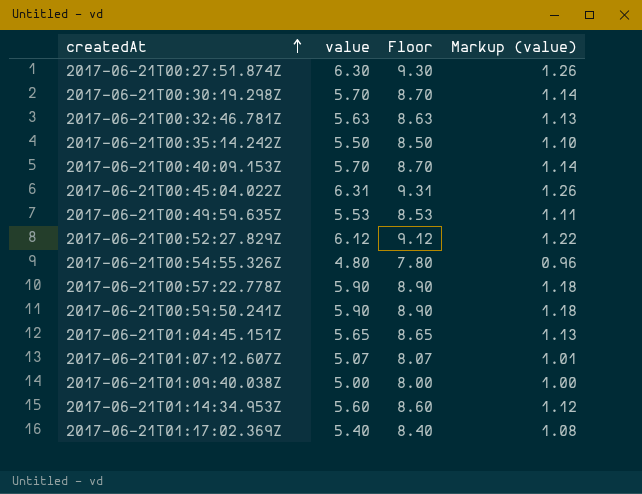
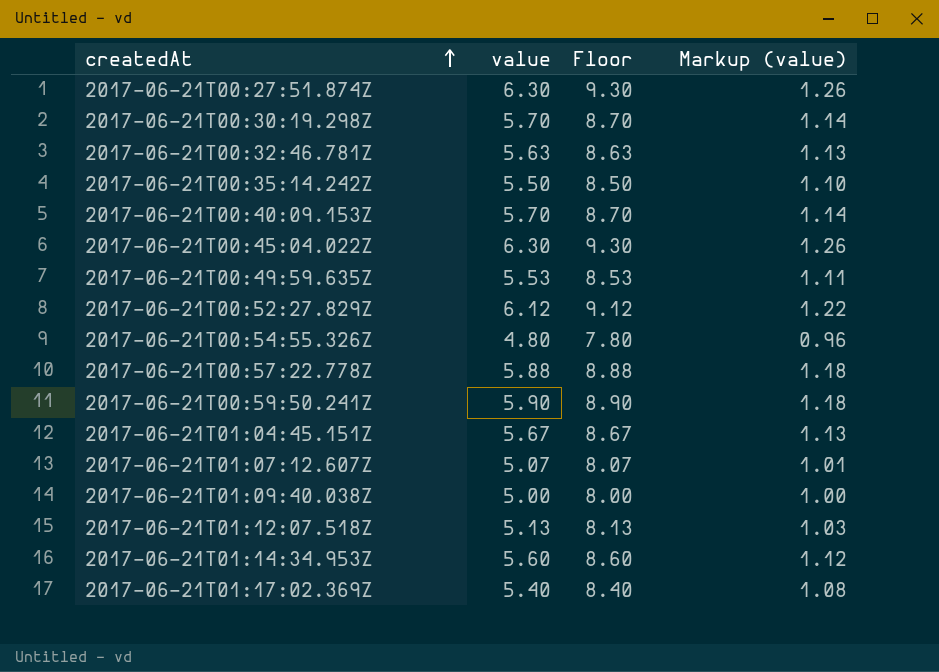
2017-06-21T00:45:04.022Z | value: 6.31 -> 6.30
2017-06-21T00:45:04.022Z | Floor: 9.31 -> 9.30
2017-06-21T00:57:22.778Z | value: 5.90 -> 5.88
2017-06-21T00:57:22.778Z | Floor: 8.90 -> 8.88
2017-06-21T01:04:45.151Z | value: 5.65 -> 5.67
2017-06-21T01:04:45.151Z | Floor: 8.65 -> 8.67
row 2017-06-21T01:12:07.518Z: none -> 5.13 | 8.13 | 1.03

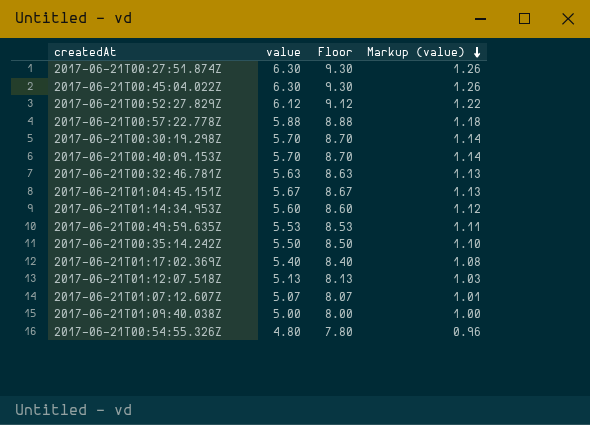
row order: createdAt ascending -> Markup (value) descending
row 2017-06-21T00:59:50.241Z: 5.90 | 8.90 | 1.18 -> none

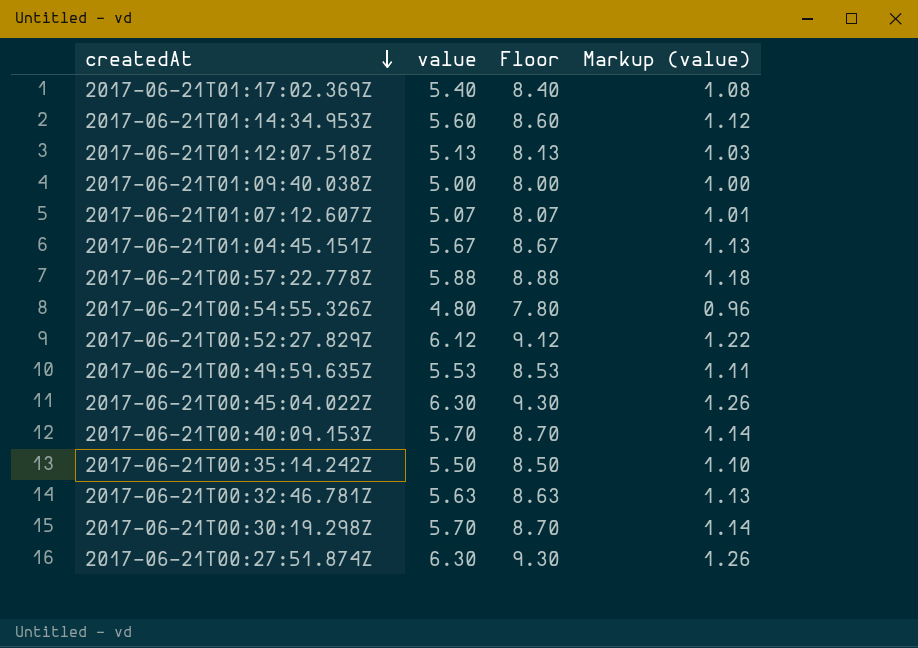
row order: Markup (value) descending -> createdAt descending

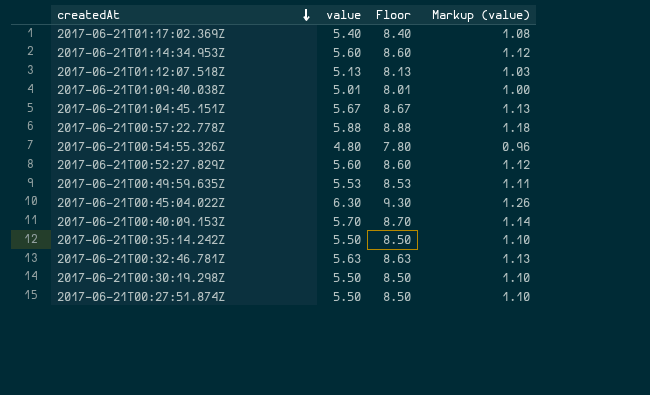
row 2017-06-21T01:07:12.607Z: 5.07 | 8.07 | 1.01 -> none
2017-06-21T01:09:40.038Z | value: 5.00 -> 5.01
2017-06-21T01:09:40.038Z | Floor: 8.00 -> 8.01
2017-06-21T00:52:27.829Z | value: 6.12 -> 5.60
2017-06-21T00:52:27.829Z | Floor: 9.12 -> 8.60
2017-06-21T00:52:27.829Z | Markup (value): 1.22 -> 1.12
2017-06-21T00:30:19.298Z | value: 5.70 -> 5.50
2017-06-21T00:30:19.298Z | Floor: 8.70 -> 8.50
2017-06-21T00:30:19.298Z | Markup (value): 1.14 -> 1.10
2017-06-21T00:27:51.874Z | value: 6.30 -> 5.50
2017-06-21T00:27:51.874Z | Floor: 9.30 -> 8.50
2017-06-21T00:27:51.874Z | Markup (value): 1.26 -> 1.10

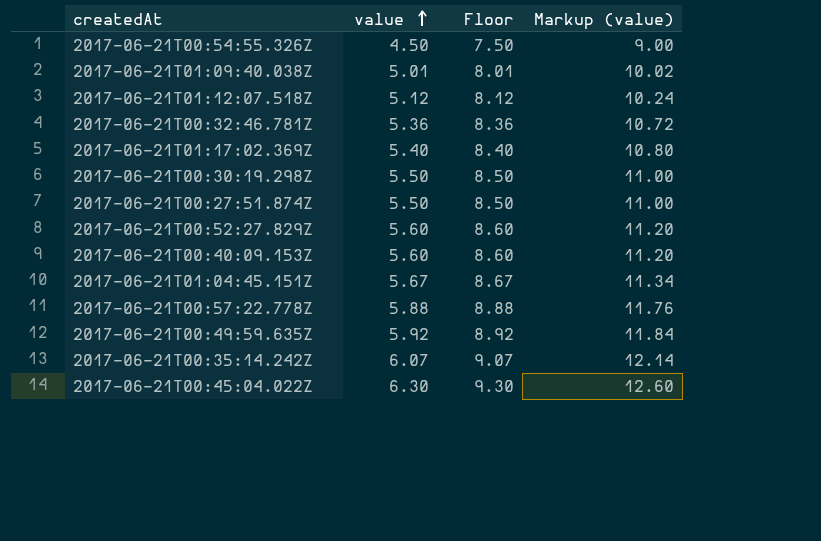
row order: createdAt descending -> value ascending
column Markup (value) | formula: [value] * 0.2 -> [value] * 2
row 2017-06-21T01:14:34.953Z: 5.60 | 8.60 | 1.12 -> none
2017-06-21T00:54:55.326Z | value: 4.80 -> 4.50
2017-06-21T00:54:55.326Z | Floor: 7.80 -> 7.50
2017-06-21T01:12:07.518Z | value: 5.13 -> 5.12
2017-06-21T01:12:07.518Z | Floor: 8.13 -> 8.12
2017-06-21T00:32:46.781Z | value: 5.63 -> 5.36
2017-06-21T00:32:46.781Z | Floor: 8.63 -> 8.36
2017-06-21T00:40:09.153Z | value: 5.70 -> 5.60
2017-06-21T00:40:09.153Z | Floor: 8.70 -> 8.60
2017-06-21T00:49:59.635Z | value: 5.53 -> 5.92
2017-06-21T00:49:59.635Z | Floor: 8.53 -> 8.92
2017-06-21T00:35:14.242Z | value: 5.50 -> 6.07
2017-06-21T00:35:14.242Z | Floor: 8.50 -> 9.07

